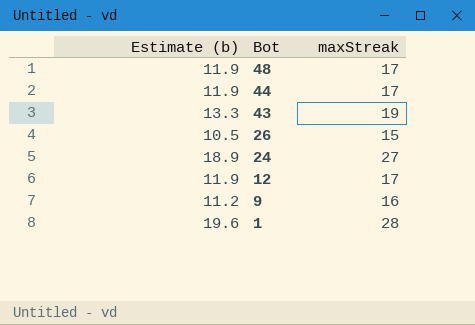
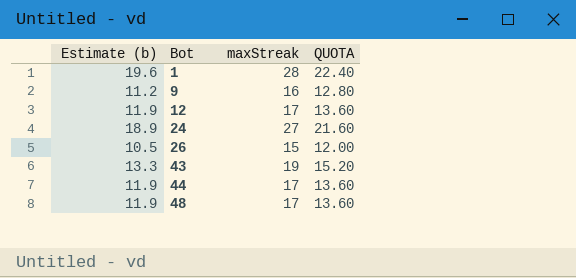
row order: Bot descending -> Bot ascending
column QUOTA | formula: none -> [maxStreak] * 0.8

